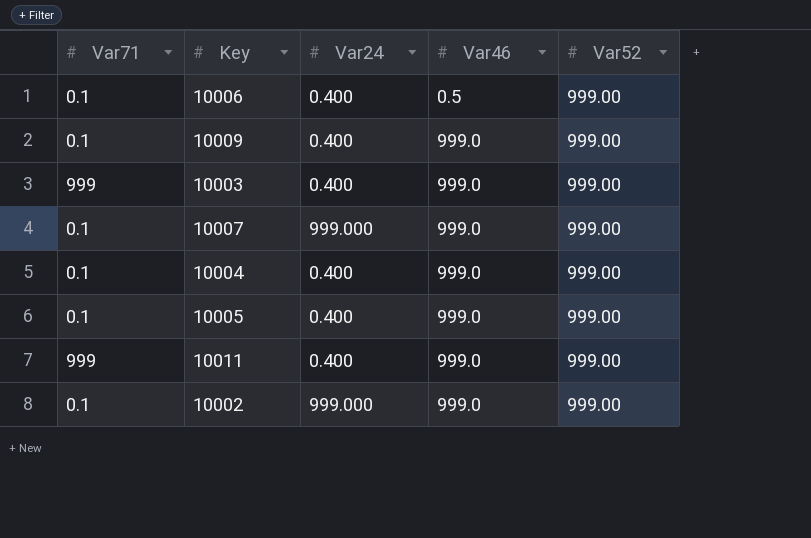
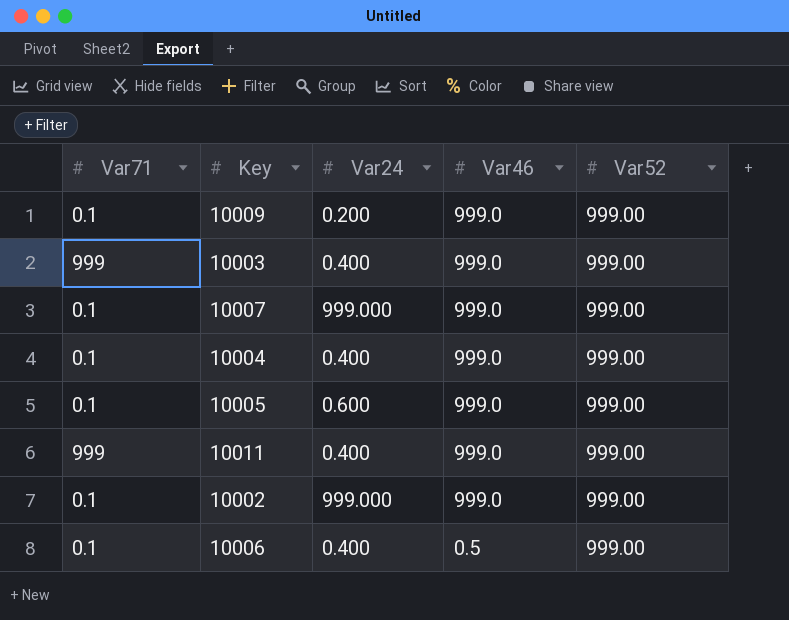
row order: Var46 ascending -> Var46 descending
10009 | Var24: 0.400 -> 0.200
10005 | Var24: 0.400 -> 0.600

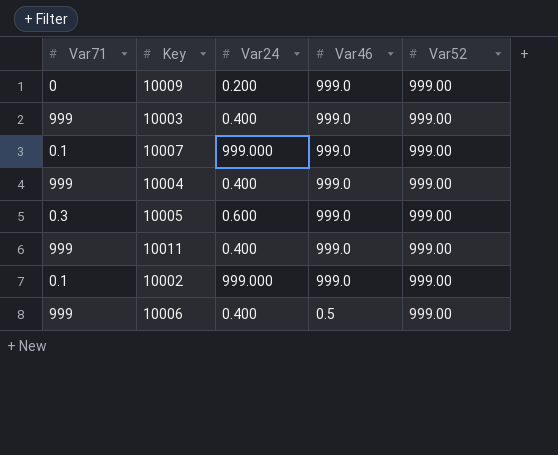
10009 | Var71: 0.1 -> 0
10004 | Var71: 0.1 -> 999
10005 | Var71: 0.1 -> 0.3
10006 | Var71: 0.1 -> 999

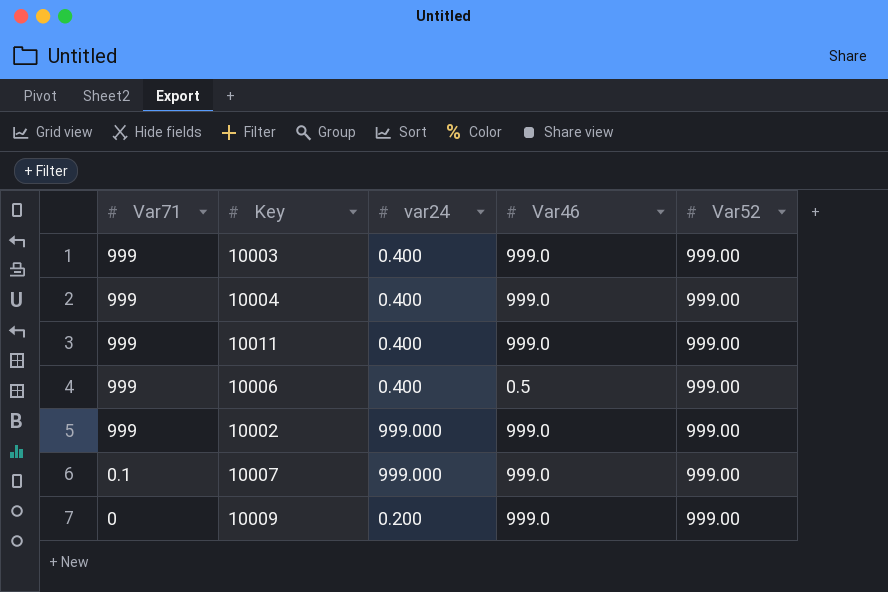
row order: Var46 descending -> Var71 descending
column name: Var24 -> var24
row 10005: 0.3 | 0.600 | 999.0 | 999.00 -> none
10002 | Var71: 0.1 -> 999

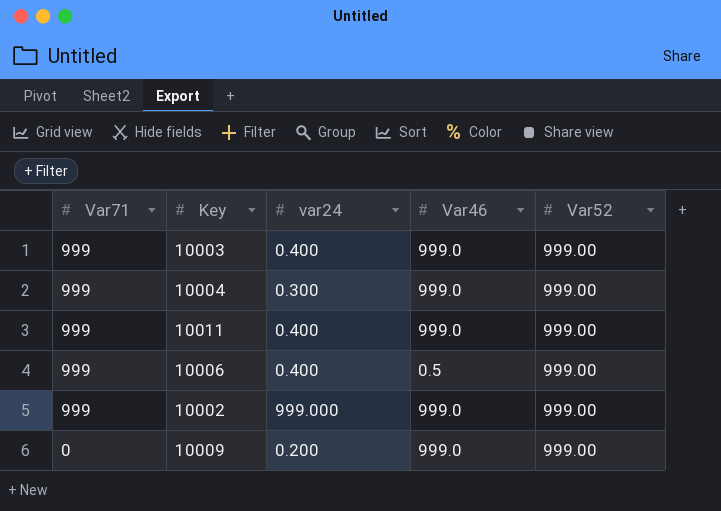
row 10007: 0.1 | 999.000 | 999.0 | 999.00 -> none
10004 | var24: 0.400 -> 0.300

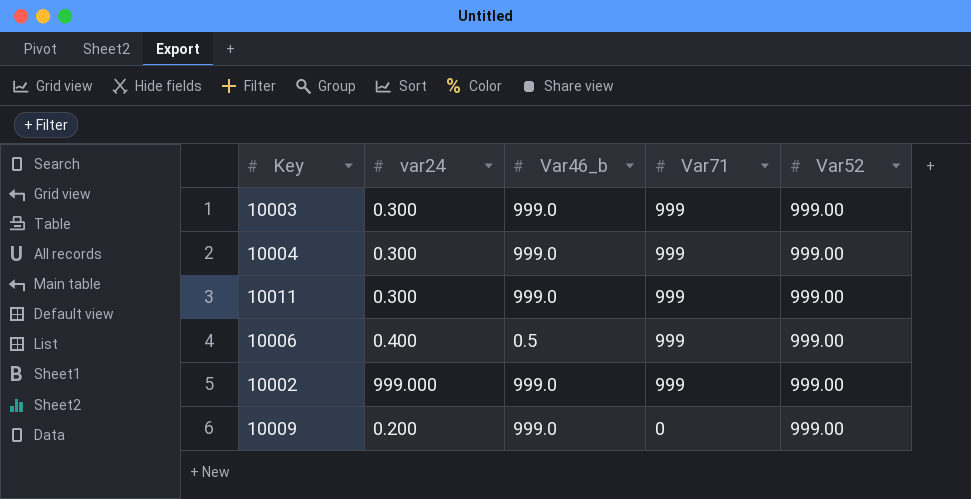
column name: Var46 -> Var46_b
column Var71 | position: 1 -> 4
10003 | var24: 0.400 -> 0.300
10011 | var24: 0.400 -> 0.300

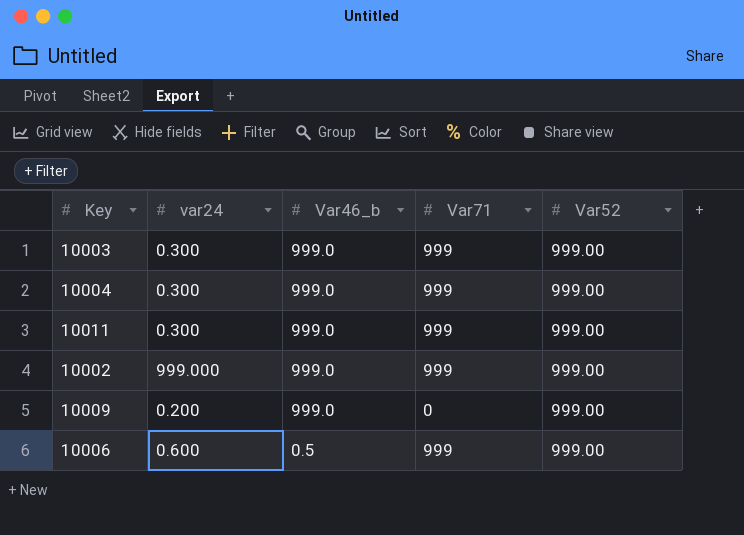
row order: Var71 descending -> Var46_b descending
10006 | var24: 0.400 -> 0.600

